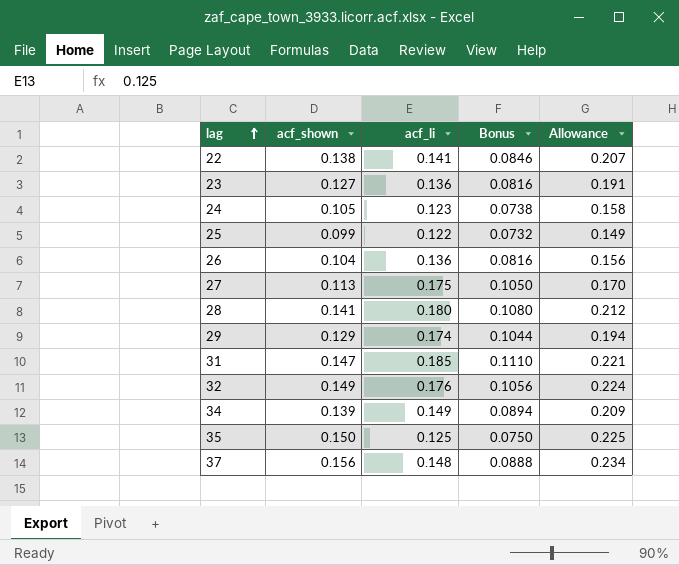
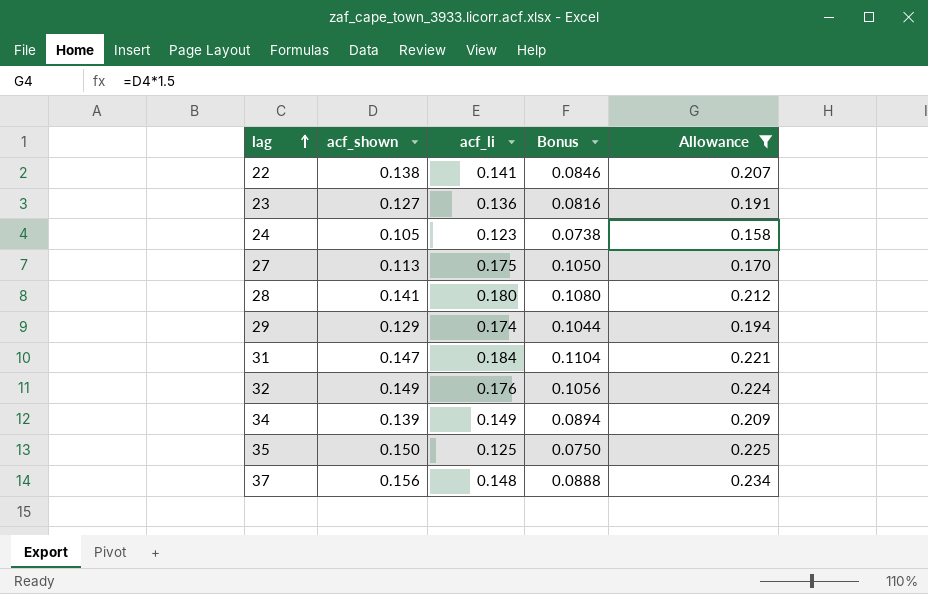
filter: none -> Allowance >= 0.158
31 | acf_li: 0.185 -> 0.184
31 | Bonus: 0.1110 -> 0.1104

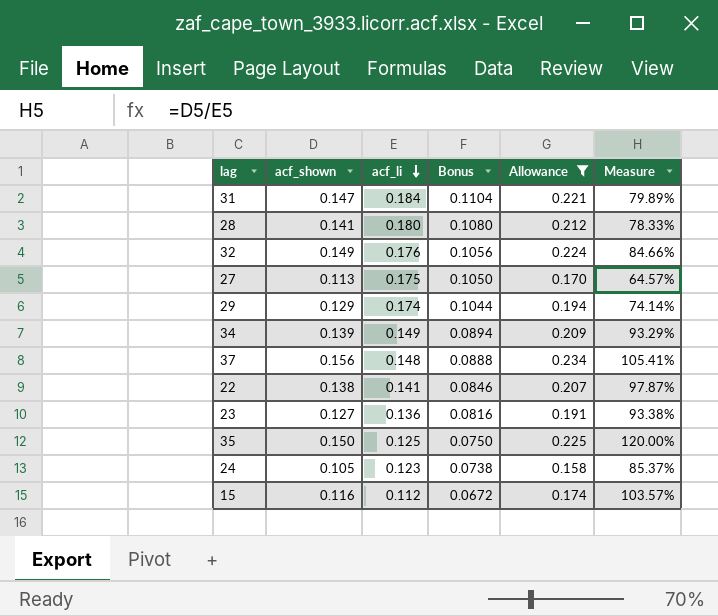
row order: lag ascending -> acf_li descending
column Measure | formula: none -> [acf_shown] / [acf_li]
row 15: none -> 0.116 | 0.112 | 0.0672 | 0.174 | 103.57%

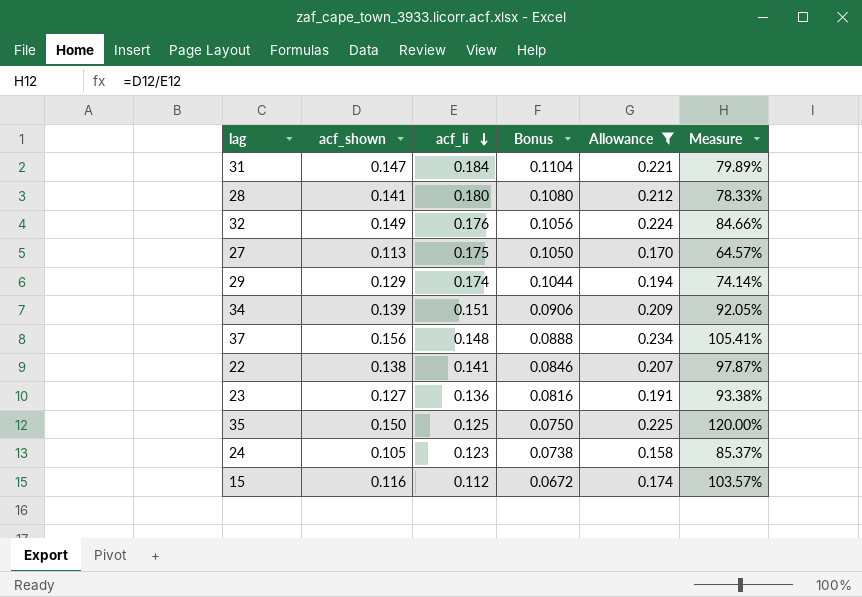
34 | acf_li: 0.149 -> 0.151
34 | Bonus: 0.0894 -> 0.0906
34 | Measure: 93.29% -> 92.05%

